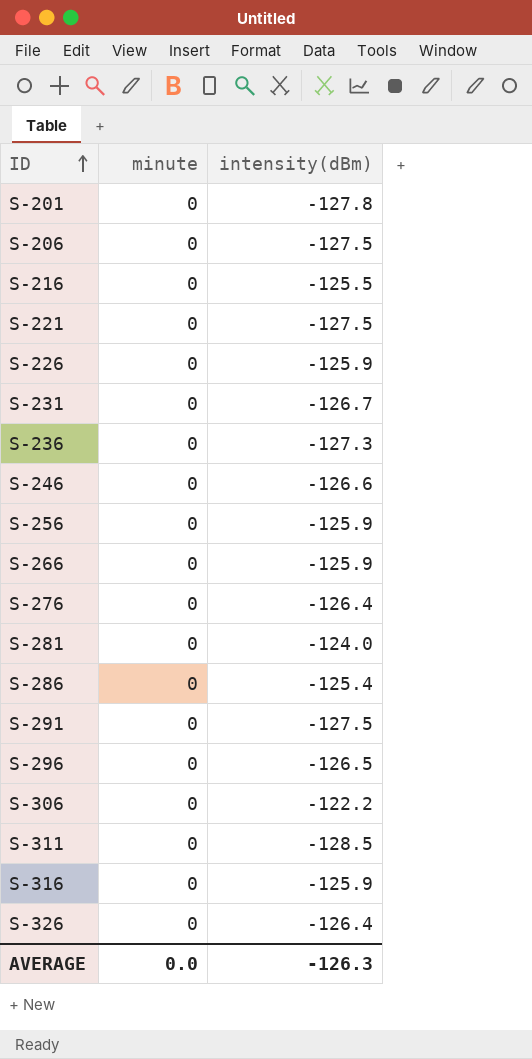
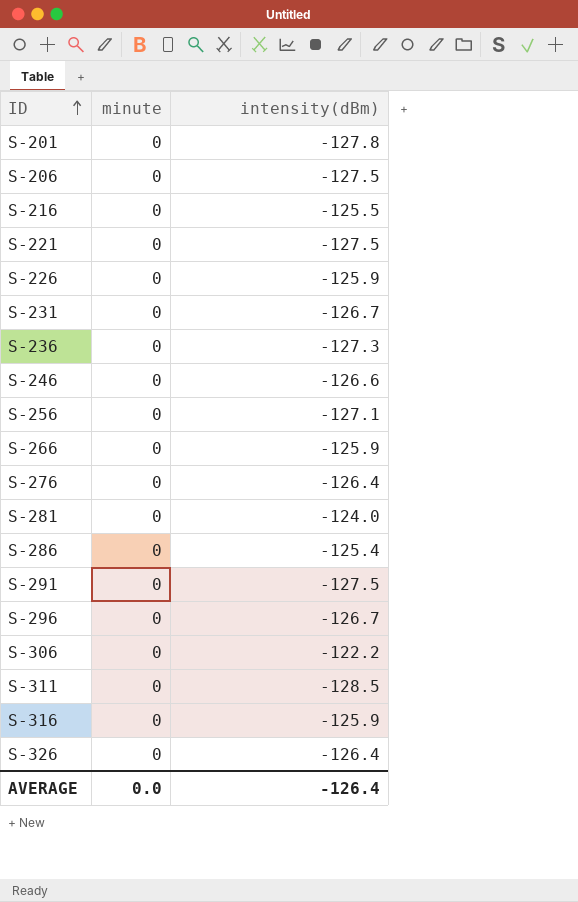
S-256 | intensity(dBm): -125.9 -> -127.1
S-296 | intensity(dBm): -126.5 -> -126.7
AVERAGE | intensity(dBm): -126.3 -> -126.4

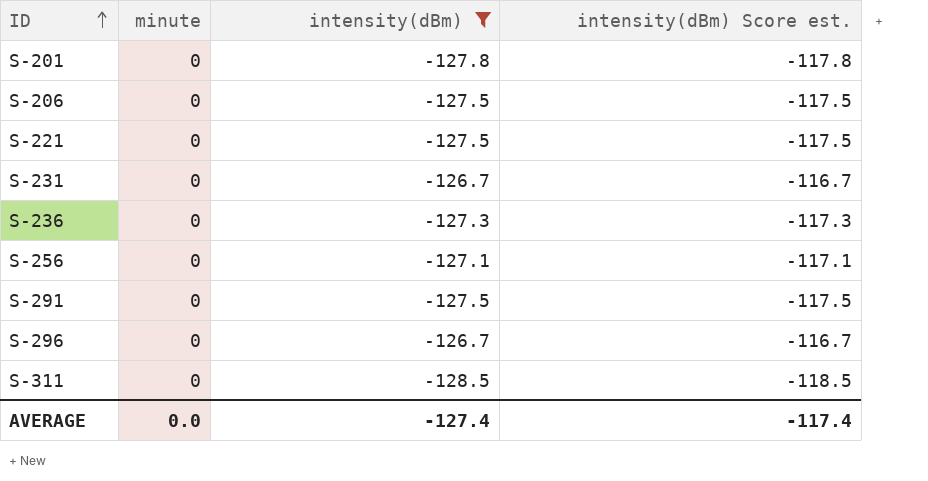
filter: none -> intensity(dBm) <= -126.7
column intensity(dBm) Score est. | formula: none -> [intensity(dBm)] + 10
AVERAGE | intensity(dBm): -126.4 -> -127.4

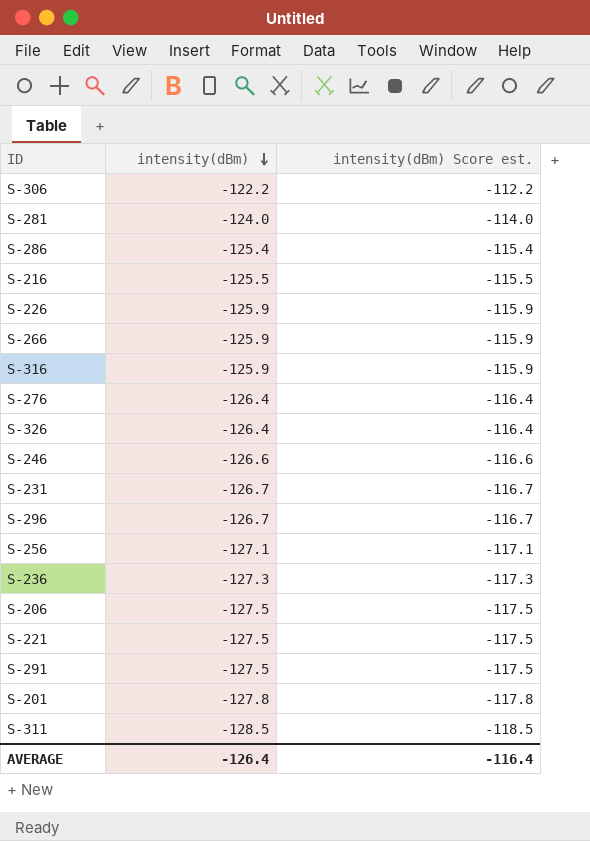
filter: intensity(dBm) <= -126.7 -> none
row order: ID ascending -> intensity(dBm) descending
column minute | position: 2 -> none
AVERAGE | intensity(dBm): -127.4 -> -126.4
AVERAGE | intensity(dBm) Score est.: -117.4 -> -116.4

